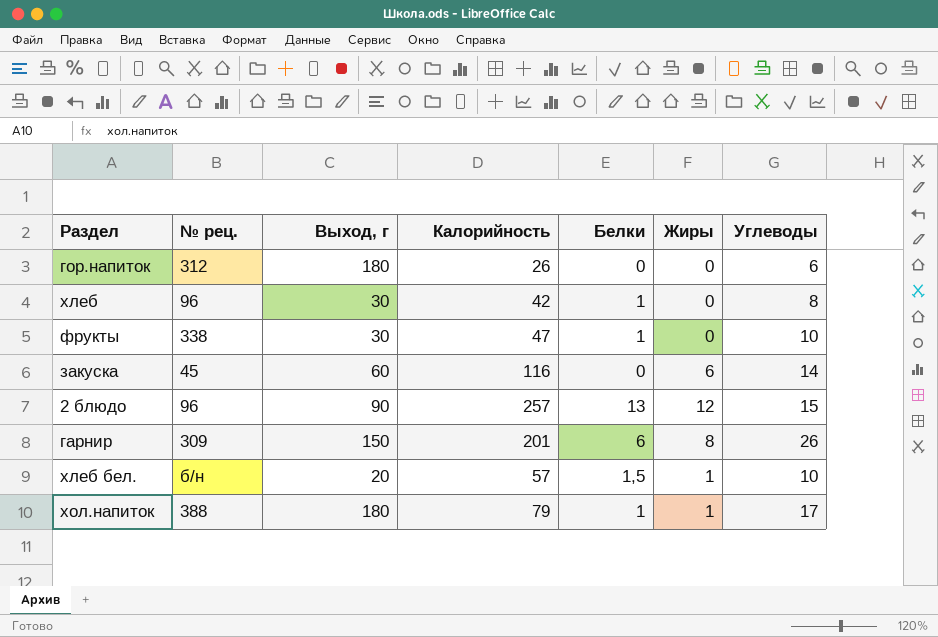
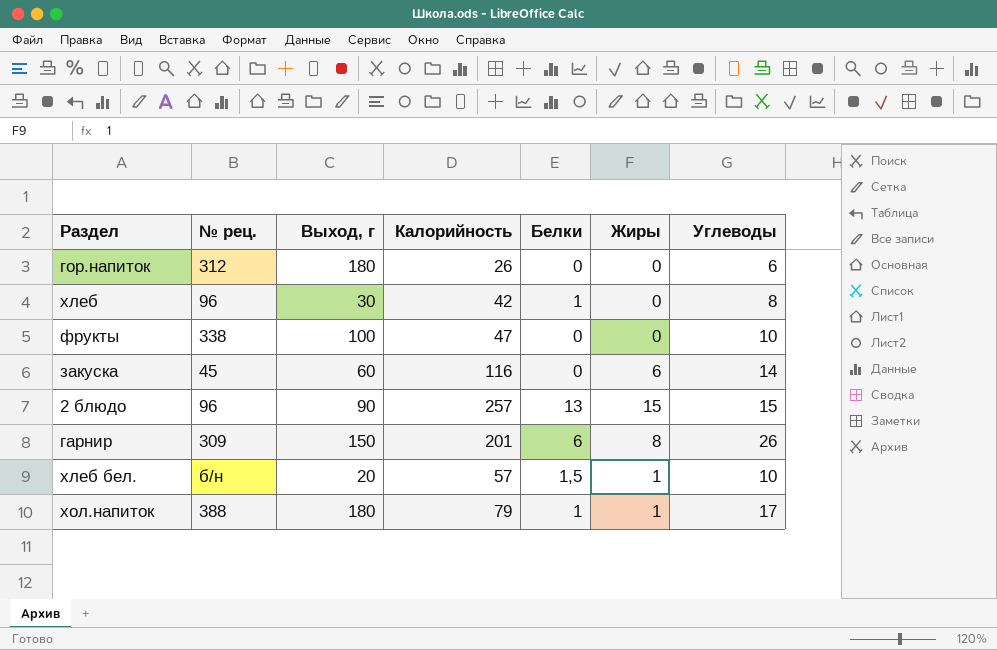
фрукты | Выход, г: 30 -> 100
фрукты | Белки: 1 -> 0
2 блюдо | Жиры: 12 -> 15

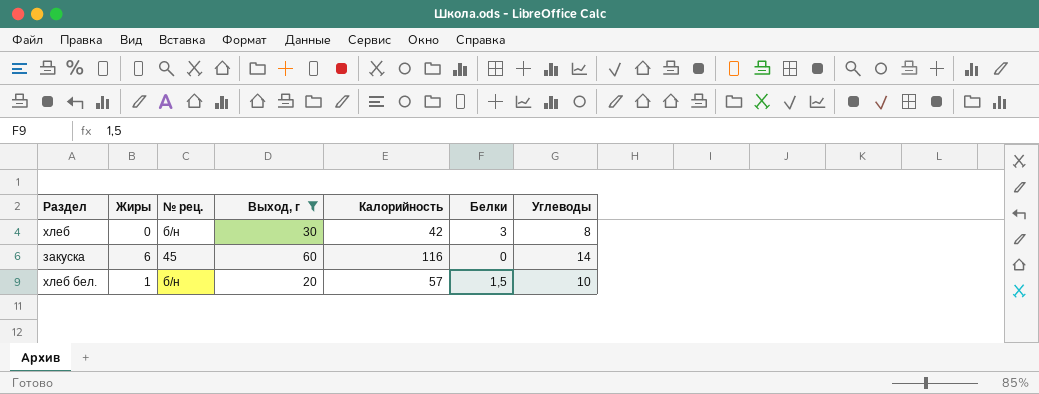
filter: none -> Выход, г <= 60
column Жиры | position: 6 -> 2
хлеб | № рец.: 96 -> б/н
хлеб | Белки: 1 -> 3

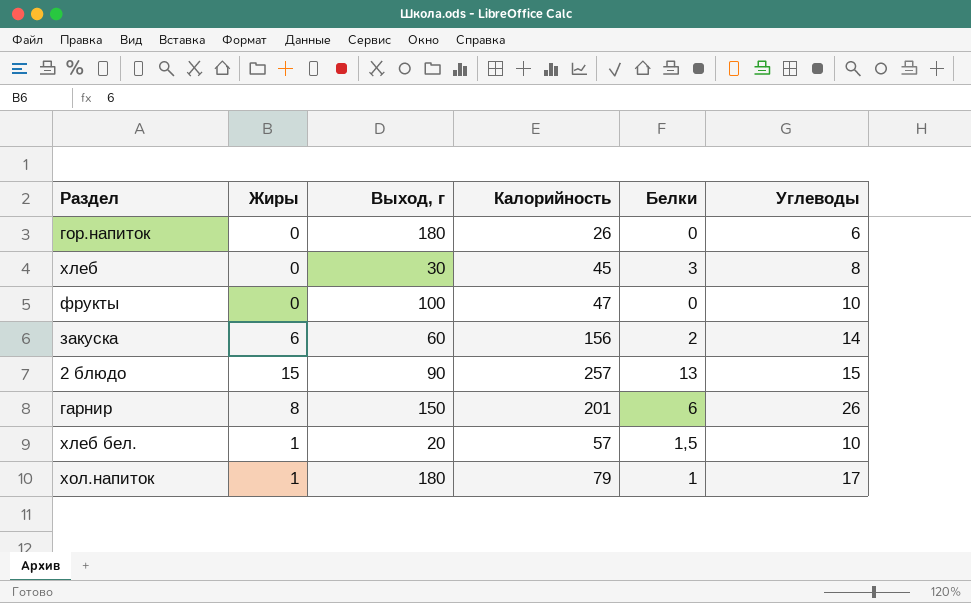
filter: Выход, г <= 60 -> none
column № рец. | position: 3 -> none
хлеб | Калорийность: 42 -> 45
закуска | Калорийность: 116 -> 156
закуска | Белки: 0 -> 2

